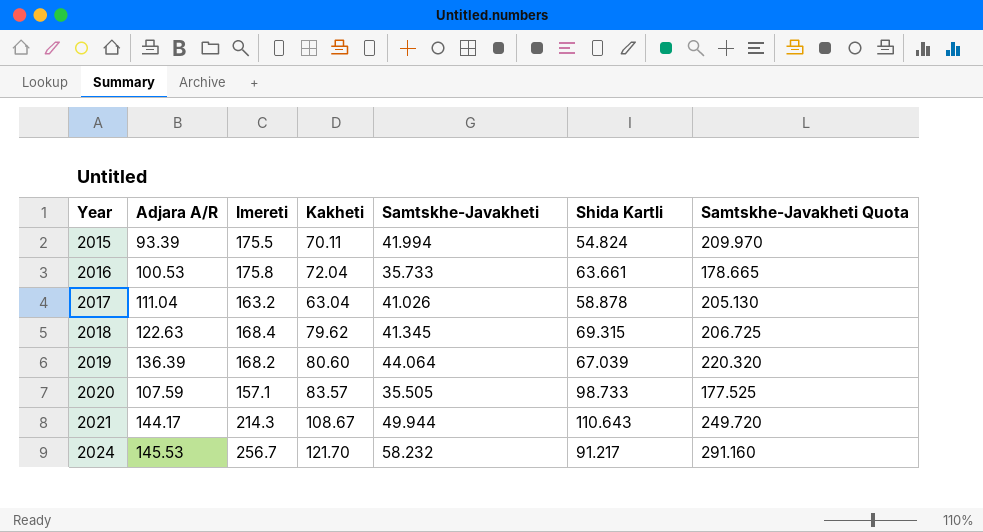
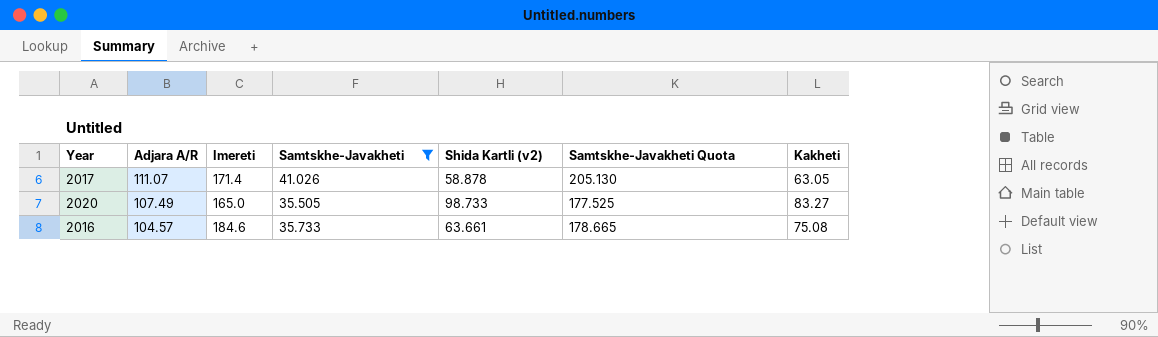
filter: none -> Samtskhe-Javakheti <= 41.026
row order: Year ascending -> Adjara A/R descending
column name: Shida Kartli -> Shida Kartli (v2)
column Kakheti | position: 4 -> 7
2017 | Adjara A/R: 111.04 -> 111.07
2017 | Imereti: 163.2 -> 171.4
2017 | Kakheti: 63.04 -> 63.05
2020 | Adjara A/R: 107.59 -> 107.49
2020 | Imereti: 157.1 -> 165.0
2020 | Kakheti: 83.57 -> 83.27
2016 | Adjara A/R: 100.53 -> 104.57
2016 | Imereti: 175.8 -> 184.6
2016 | Kakheti: 72.04 -> 75.08

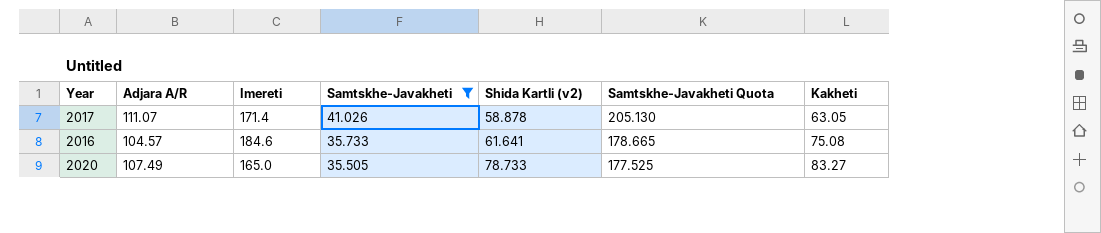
row order: Adjara A/R descending -> Samtskhe-Javakheti descending
2016 | Shida Kartli (v2): 63.661 -> 61.641
2020 | Shida Kartli (v2): 98.733 -> 78.733

